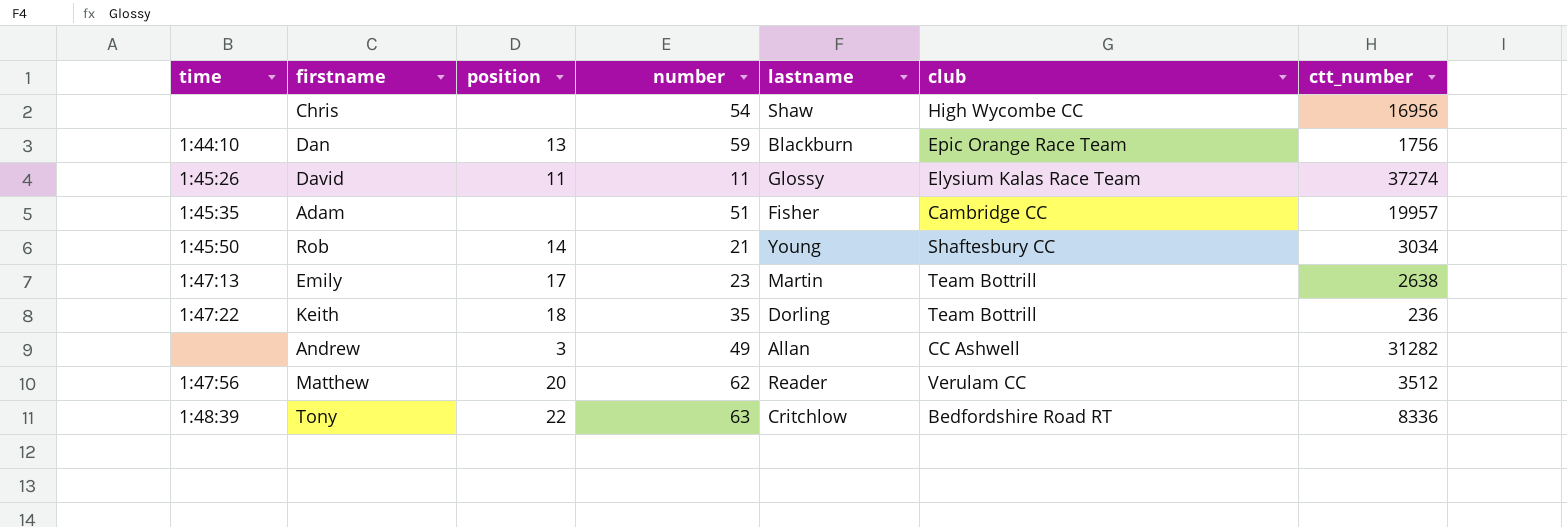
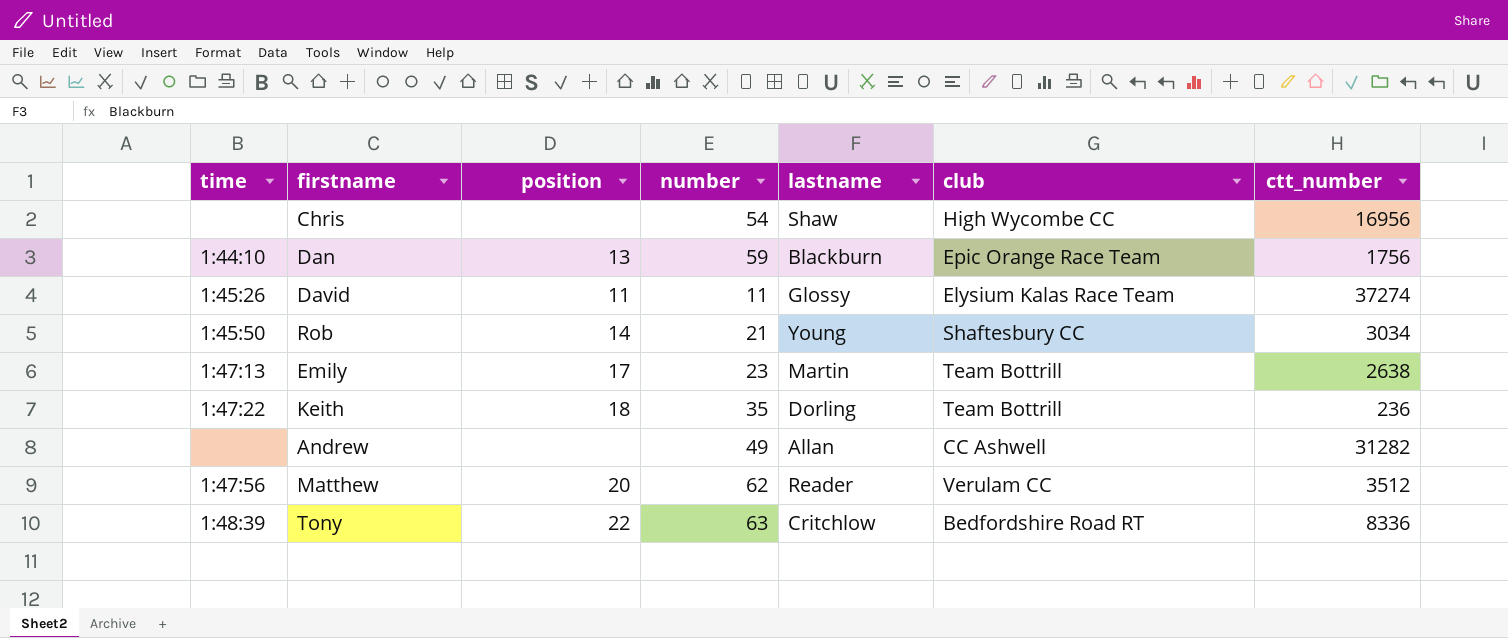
row Adam: 1:45:35 | none | 51 | Fisher | Cambridge CC | 19957 -> none
Andrew | position: 3 -> none

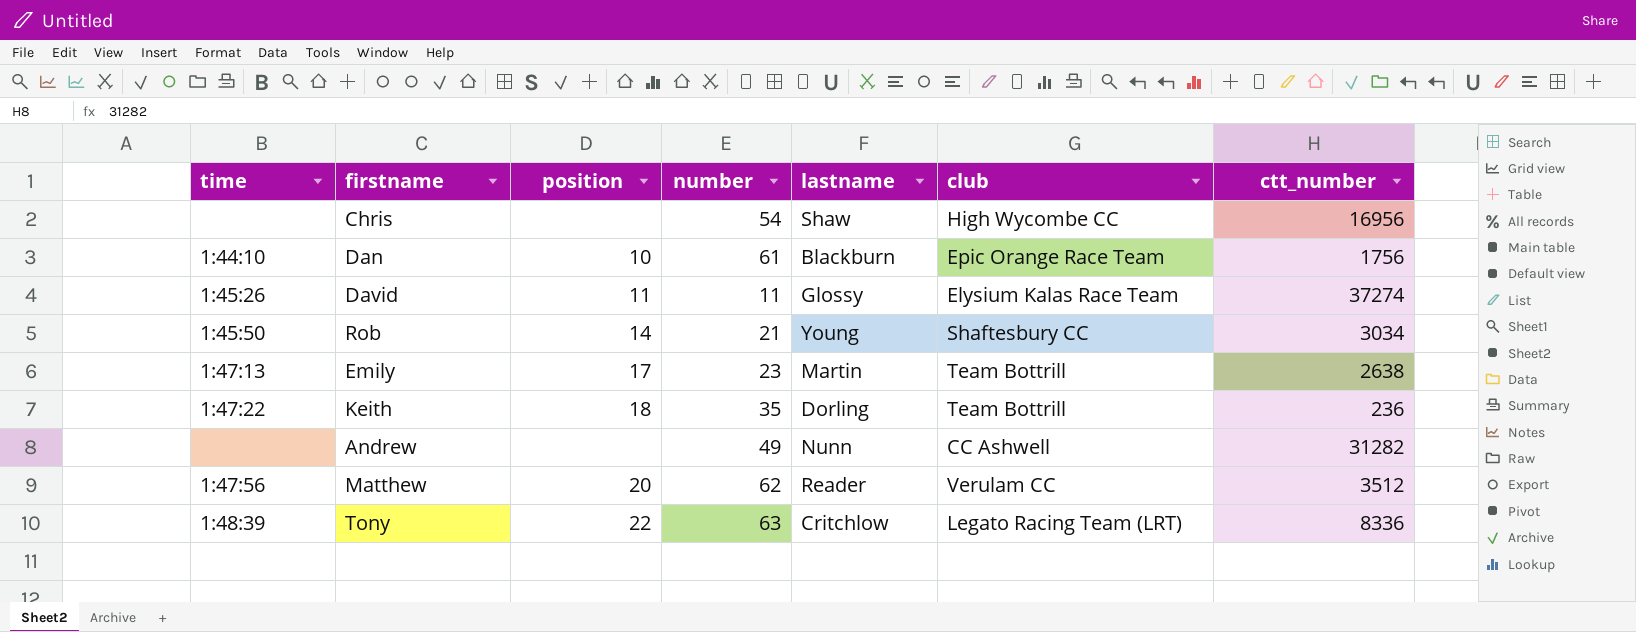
Dan | position: 13 -> 10
Dan | number: 59 -> 61
Andrew | lastname: Allan -> Nunn
Tony | club: Bedfordshire Road RT -> Legato Racing Team (LRT)

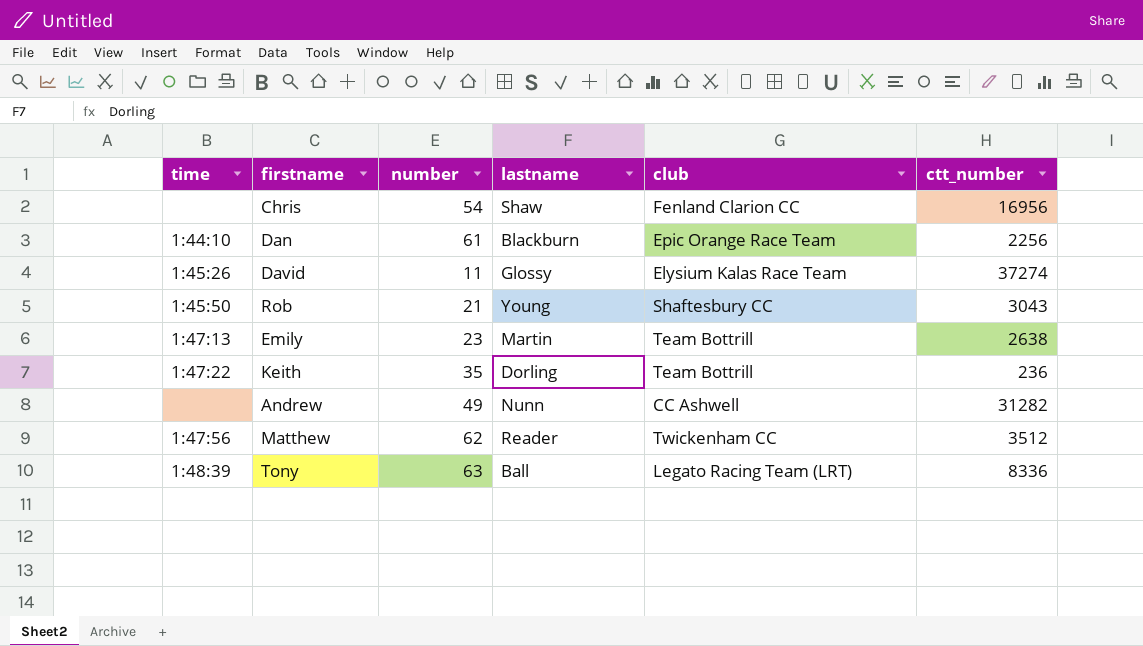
column position | position: 3 -> none
Chris | club: High Wycombe CC -> Fenland Clarion CC
Dan | ctt_number: 1756 -> 2256
Rob | ctt_number: 3034 -> 3043
Matthew | club: Verulam CC -> Twickenham CC
Tony | lastname: Critchlow -> Ball

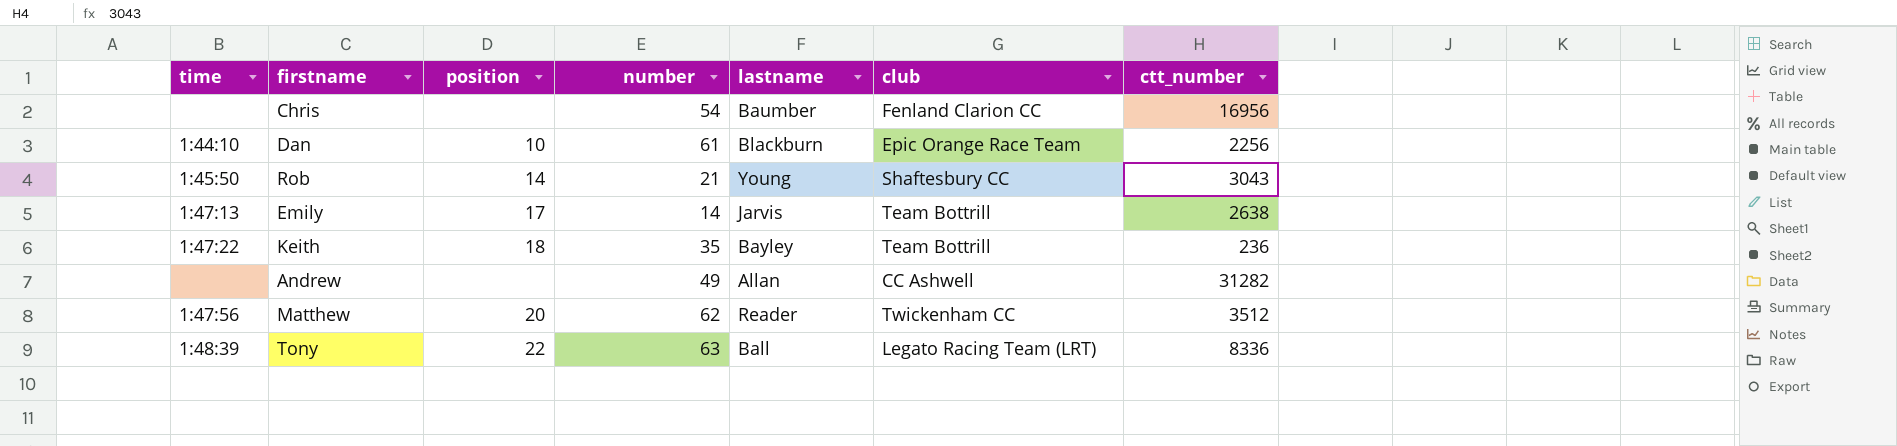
column position | position: none -> 3
row David: 1:45:26 | 11 | Glossy | Elysium Kalas Race Team | 37274 -> none
Chris | lastname: Shaw -> Baumber
Emily | number: 23 -> 14
Emily | lastname: Martin -> Jarvis
Keith | lastname: Dorling -> Bayley
Andrew | lastname: Nunn -> Allan

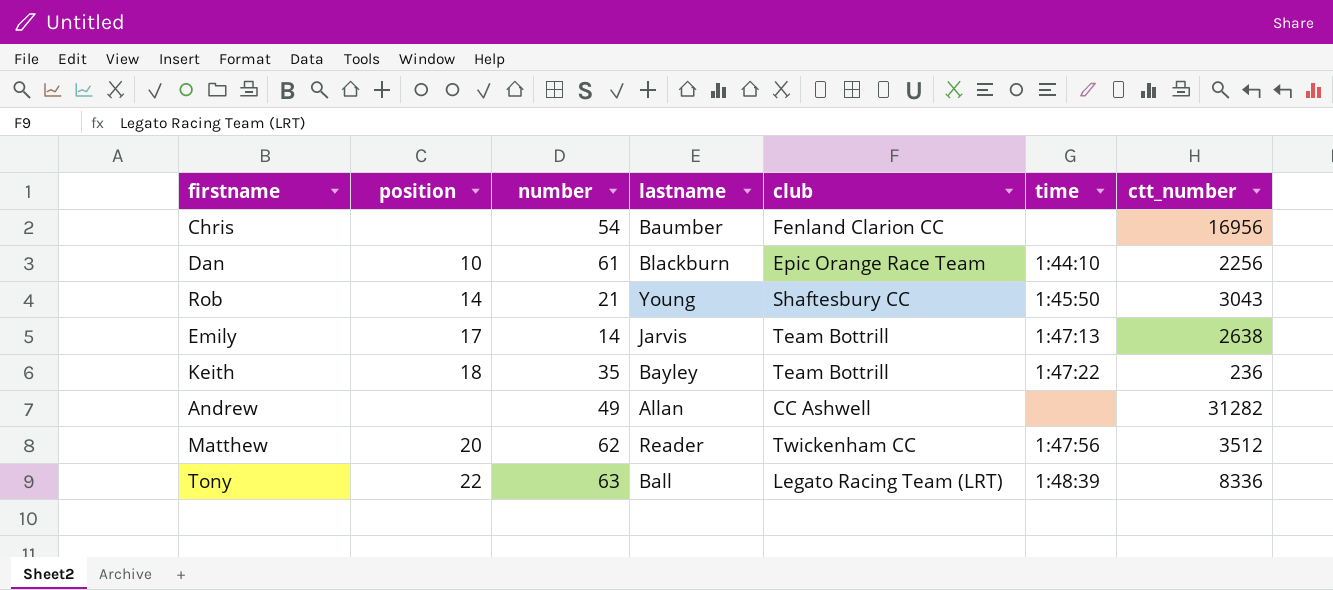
column time | position: 1 -> 6

